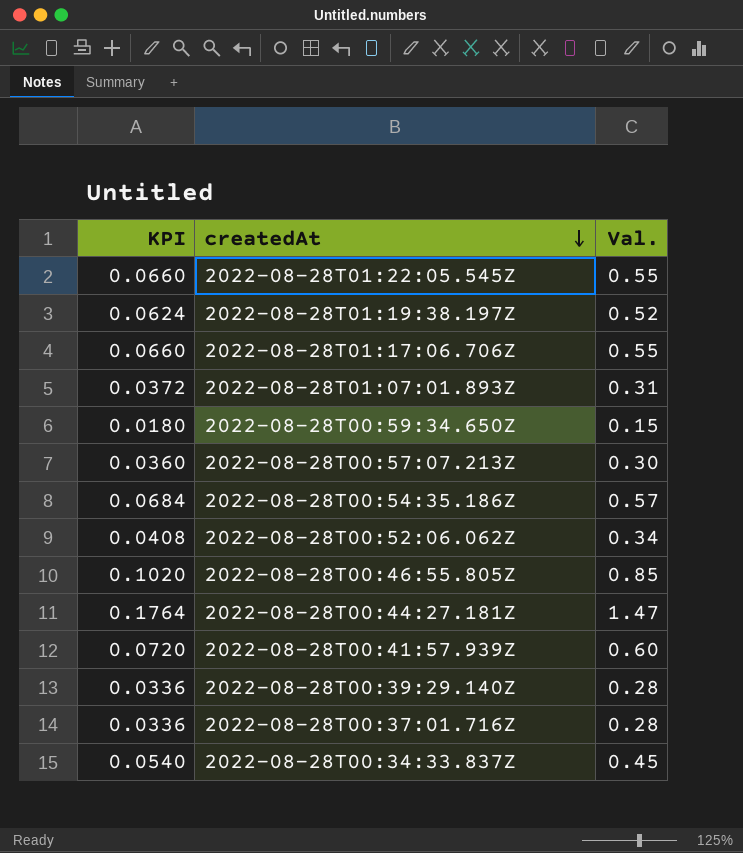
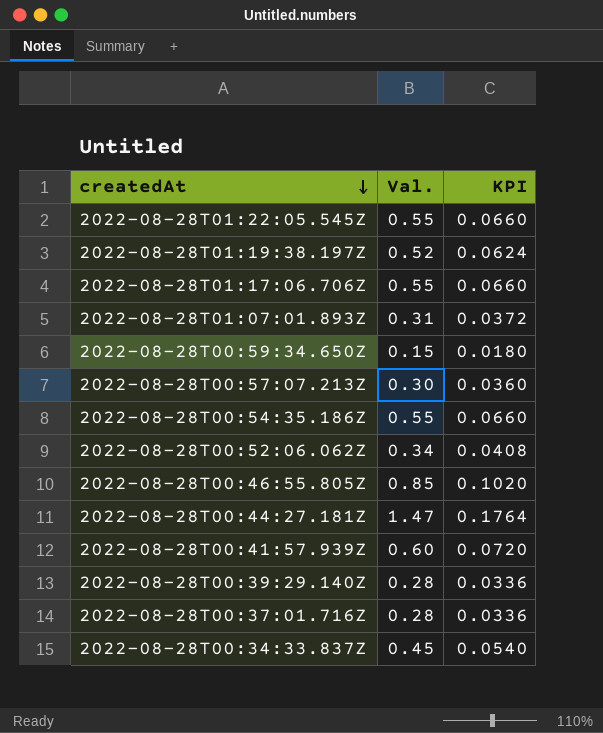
column KPI | position: 1 -> 3
2022-08-28T00:54:35.186Z | Val.: 0.57 -> 0.55
2022-08-28T00:54:35.186Z | KPI: 0.0684 -> 0.0660

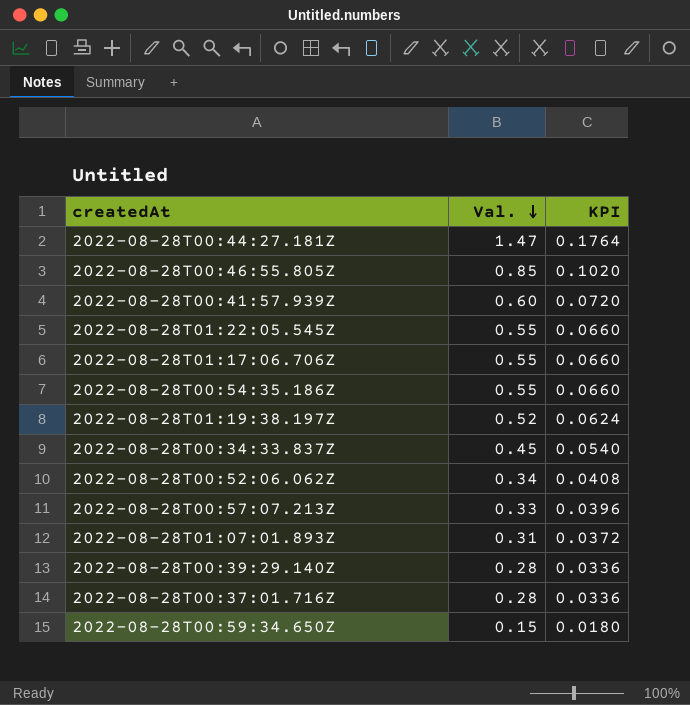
row order: createdAt descending -> Val. descending
2022-08-28T00:57:07.213Z | Val.: 0.30 -> 0.33
2022-08-28T00:57:07.213Z | KPI: 0.0360 -> 0.0396

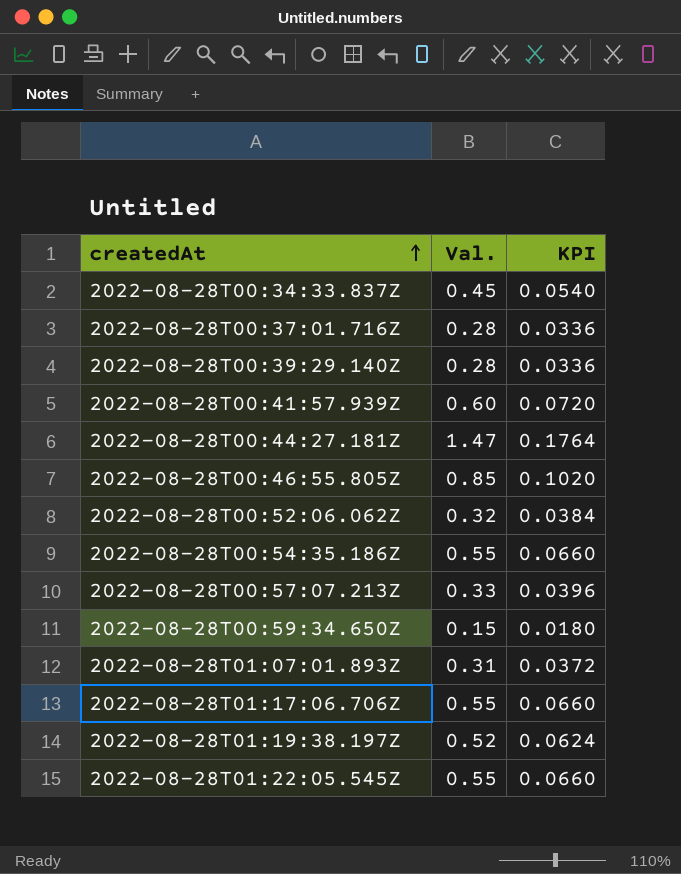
row order: Val. descending -> createdAt ascending
2022-08-28T00:52:06.062Z | Val.: 0.34 -> 0.32
2022-08-28T00:52:06.062Z | KPI: 0.0408 -> 0.0384

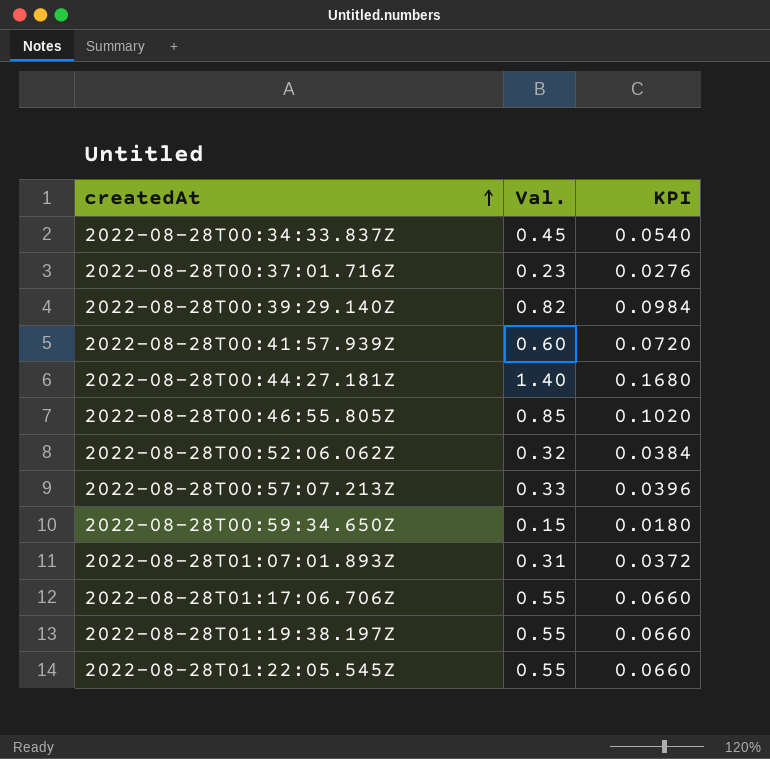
row 2022-08-28T00:54:35.186Z: 0.55 | 0.0660 -> none
2022-08-28T00:37:01.716Z | Val.: 0.28 -> 0.23
2022-08-28T00:37:01.716Z | KPI: 0.0336 -> 0.0276
2022-08-28T00:39:29.140Z | Val.: 0.28 -> 0.82
2022-08-28T00:39:29.140Z | KPI: 0.0336 -> 0.0984
2022-08-28T00:44:27.181Z | Val.: 1.47 -> 1.40
2022-08-28T00:44:27.181Z | KPI: 0.1764 -> 0.1680
2022-08-28T01:19:38.197Z | Val.: 0.52 -> 0.55
2022-08-28T01:19:38.197Z | KPI: 0.0624 -> 0.0660

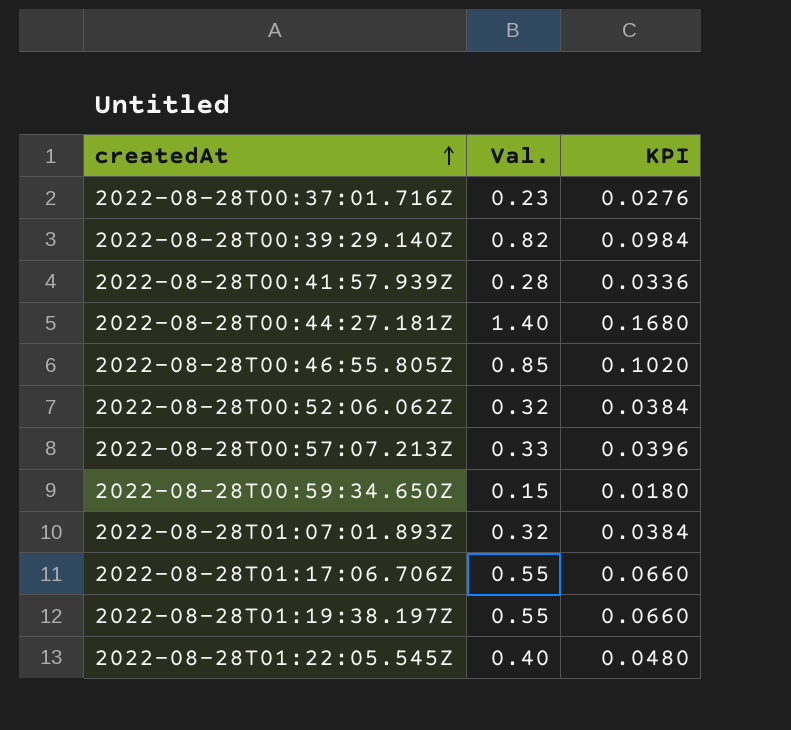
row 2022-08-28T00:34:33.837Z: 0.45 | 0.0540 -> none
2022-08-28T00:41:57.939Z | Val.: 0.60 -> 0.28
2022-08-28T00:41:57.939Z | KPI: 0.0720 -> 0.0336
2022-08-28T01:07:01.893Z | Val.: 0.31 -> 0.32
2022-08-28T01:07:01.893Z | KPI: 0.0372 -> 0.0384
2022-08-28T01:22:05.545Z | Val.: 0.55 -> 0.40
2022-08-28T01:22:05.545Z | KPI: 0.0660 -> 0.0480

